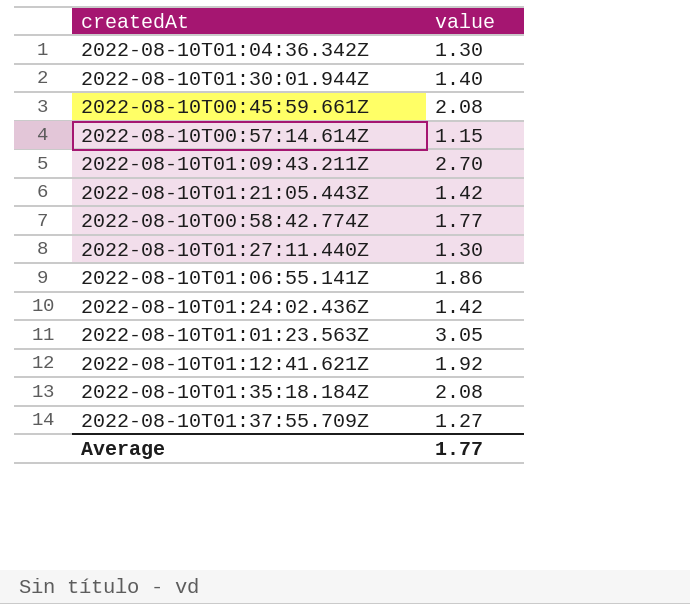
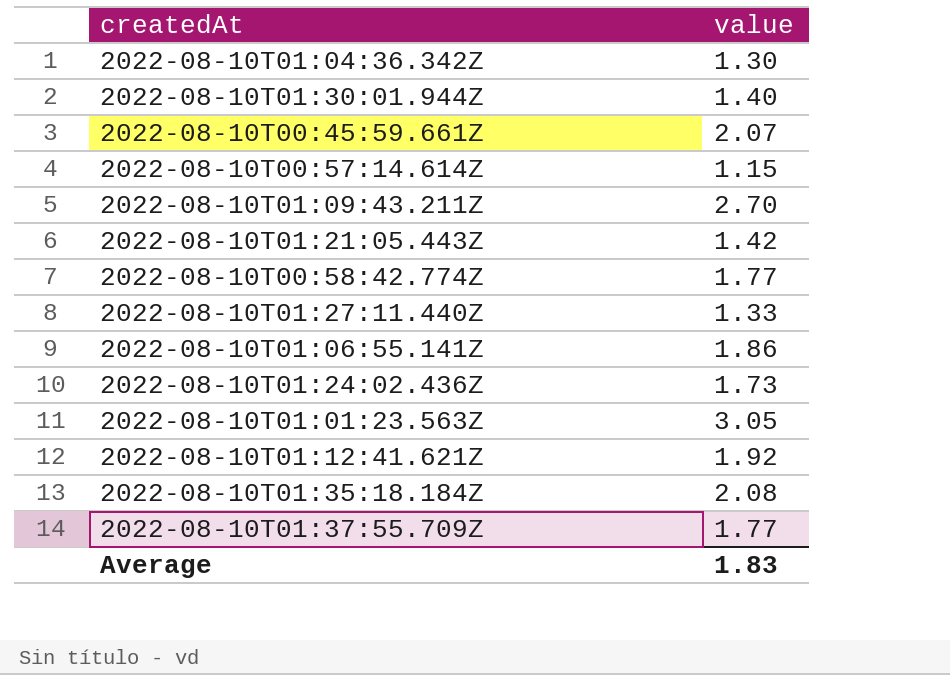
2022-08-10T00:45:59.661Z | value: 2.08 -> 2.07
2022-08-10T01:27:11.440Z | value: 1.30 -> 1.33
2022-08-10T01:24:02.436Z | value: 1.42 -> 1.73
2022-08-10T01:37:55.709Z | value: 1.27 -> 1.77
Average | value: 1.77 -> 1.83

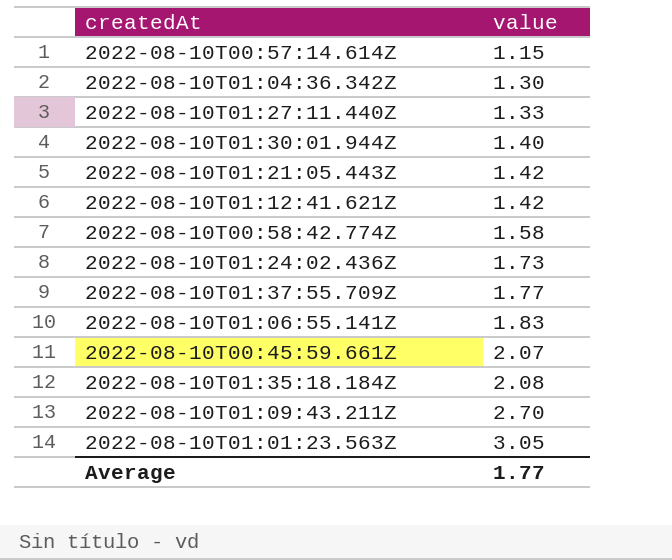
row order: none -> value ascending
2022-08-10T01:12:41.621Z | value: 1.92 -> 1.42
2022-08-10T00:58:42.774Z | value: 1.77 -> 1.58
2022-08-10T01:06:55.141Z | value: 1.86 -> 1.83
Average | value: 1.83 -> 1.77

